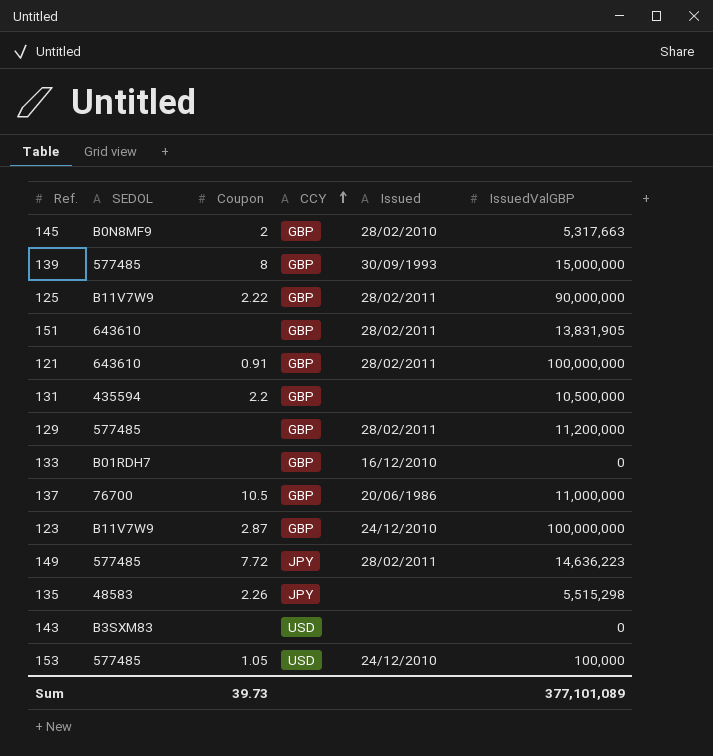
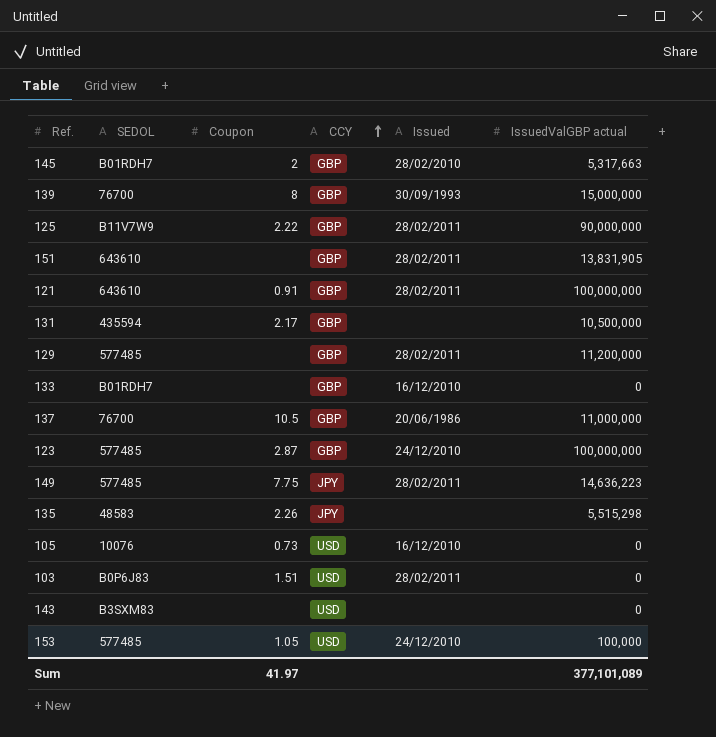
column name: IssuedValGBP -> IssuedValGBP actual
145 | SEDOL: B0N8MF9 -> B01RDH7
139 | SEDOL: 577485 -> 76700
131 | Coupon: 2.2 -> 2.17
123 | SEDOL: B11V7W9 -> 577485
149 | Coupon: 7.72 -> 7.75
row 105: none -> 10076 | 0.73 | USD | 16/12/2010 | 0
row 103: none -> B0P6J83 | 1.51 | USD | 28/02/2011 | 0
Sum | Coupon: 39.73 -> 41.97

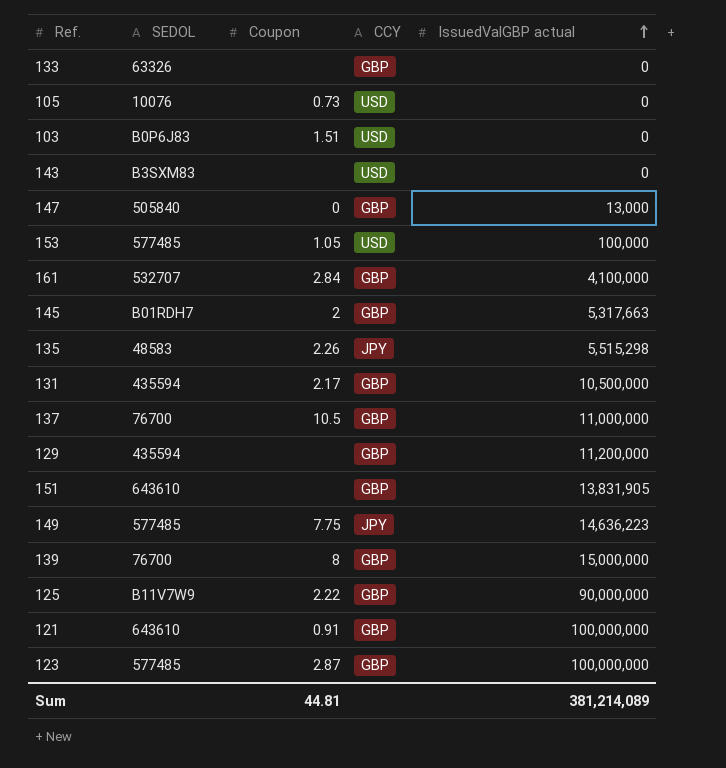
row order: CCY ascending -> IssuedValGBP actual ascending
column Issued | position: 5 -> none
133 | SEDOL: B01RDH7 -> 63326
row 147: none -> 505840 | 0 | GBP | 13,000
row 161: none -> 532707 | 2.84 | GBP | 4,100,000
129 | SEDOL: 577485 -> 435594
Sum | Coupon: 41.97 -> 44.81
Sum | IssuedValGBP actual: 377,101,089 -> 381,214,089

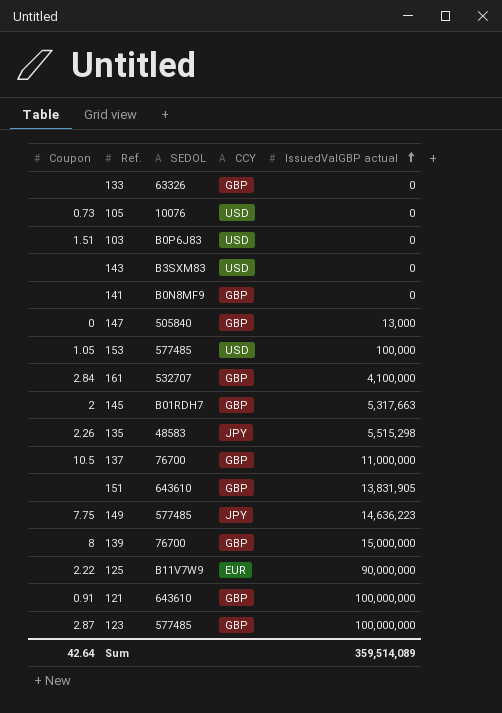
column Coupon | position: 3 -> 1
row 131: 435594 | 2.17 | GBP | 10,500,000 -> none
row 129: 435594 | none | GBP | 11,200,000 -> none
row 141: none -> none | B0N8MF9 | GBP | 0
125 | CCY: GBP -> EUR
Sum | Coupon: 44.81 -> 42.64
Sum | IssuedValGBP actual: 381,214,089 -> 359,514,089

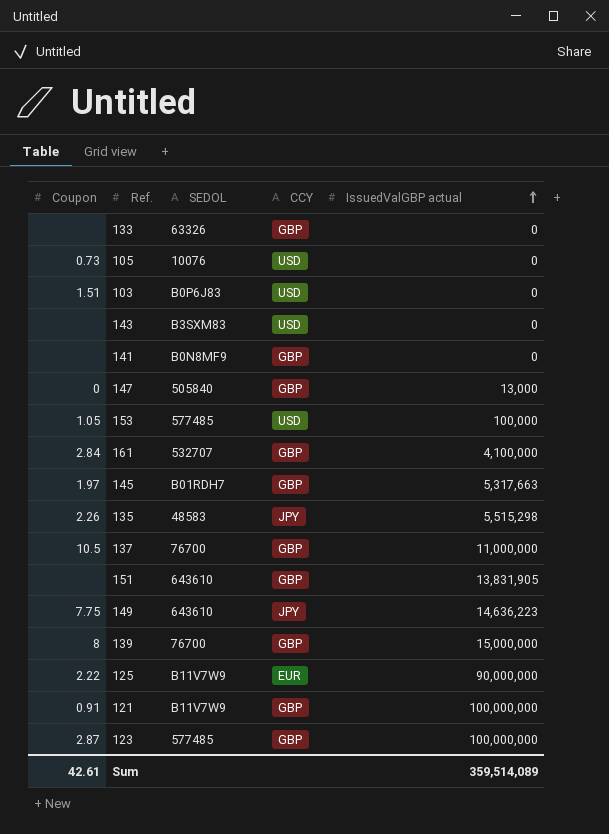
145 | Coupon: 2 -> 1.97
149 | SEDOL: 577485 -> 643610
121 | SEDOL: 643610 -> B11V7W9
Sum | Coupon: 42.64 -> 42.61

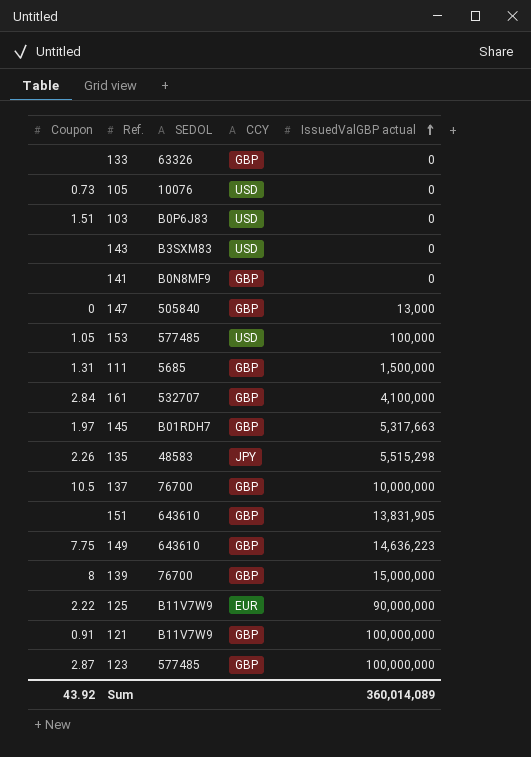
row 111: none -> 1.31 | 5685 | GBP | 1,500,000
137 | IssuedValGBP actual: 11,000,000 -> 10,000,000
149 | CCY: JPY -> GBP
Sum | Coupon: 42.61 -> 43.92
Sum | IssuedValGBP actual: 359,514,089 -> 360,014,089

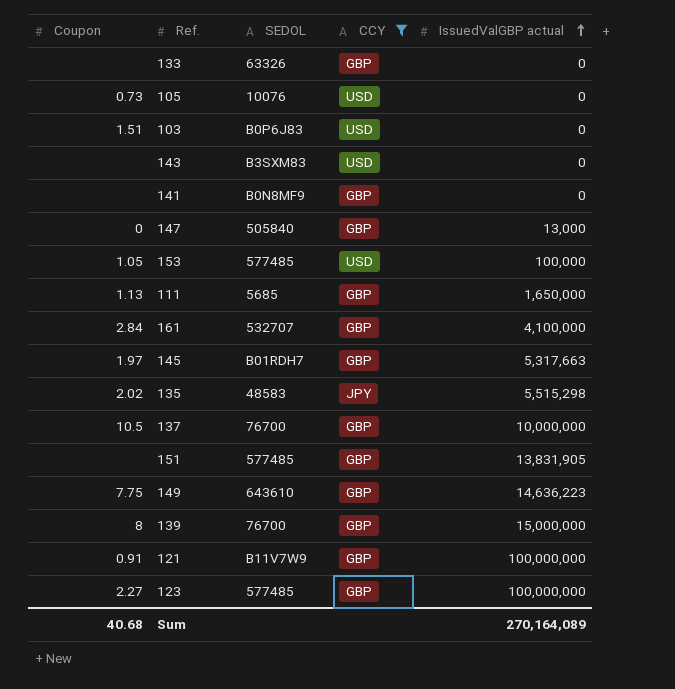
filter: none -> CCY != EUR
111 | Coupon: 1.31 -> 1.13
111 | IssuedValGBP actual: 1,500,000 -> 1,650,000
135 | Coupon: 2.26 -> 2.02
151 | SEDOL: 643610 -> 577485
123 | Coupon: 2.87 -> 2.27
Sum | Coupon: 43.92 -> 40.68
Sum | IssuedValGBP actual: 360,014,089 -> 270,164,089

